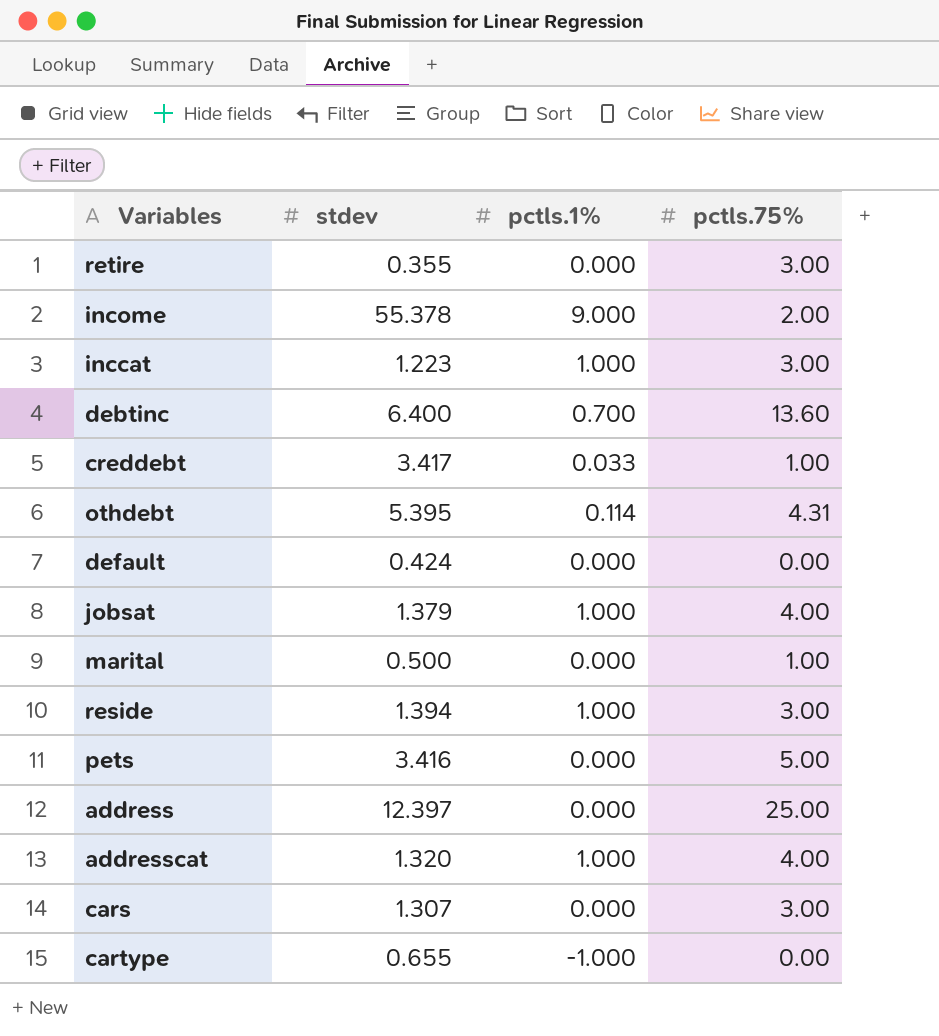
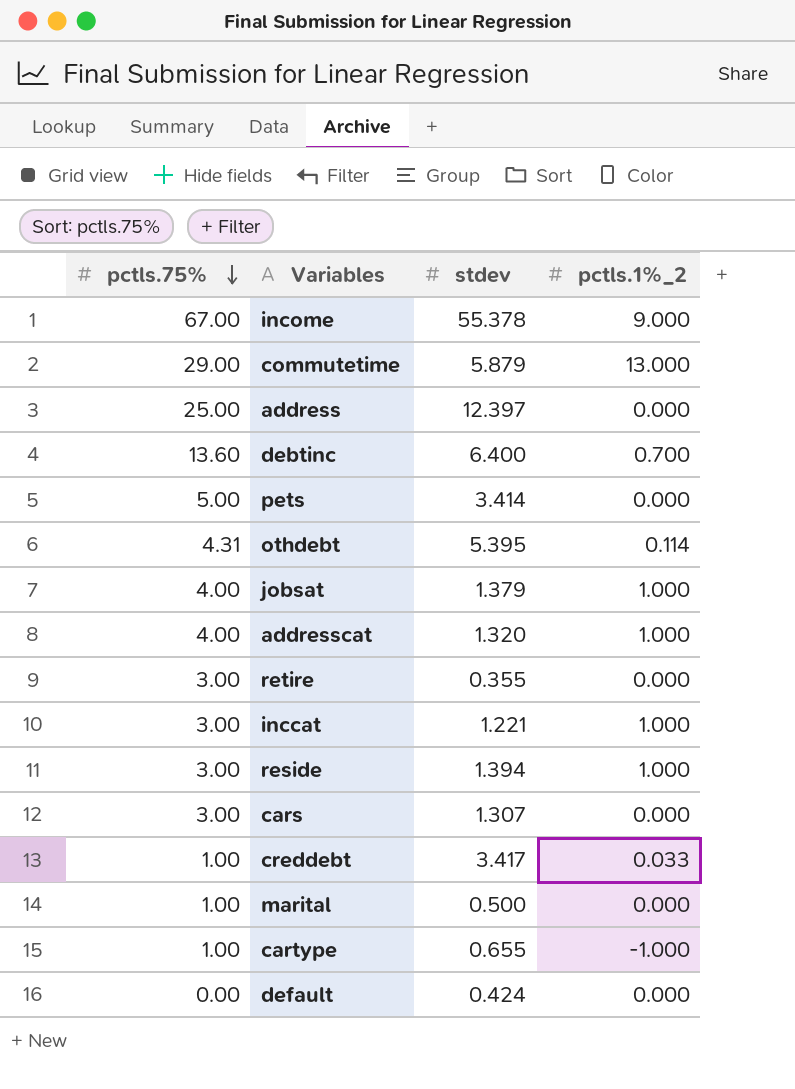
row order: none -> pctls.75% descending
column pctls.75% | position: 4 -> 1
column name: pctls.1% -> pctls.1%_2
income | pctls.75%: 2.00 -> 67.00
row commutetime: none -> 29.00 | 5.879 | 13.000
pets | stdev: 3.416 -> 3.414
inccat | stdev: 1.223 -> 1.221
cartype | pctls.75%: 0.00 -> 1.00

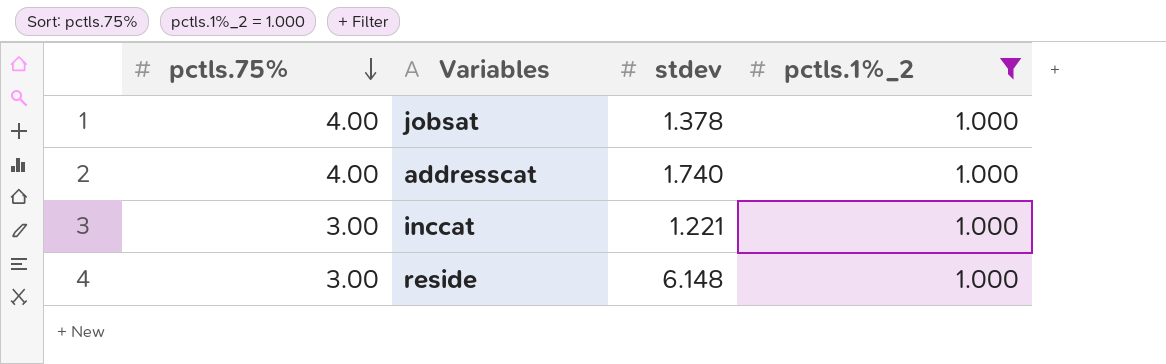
filter: none -> pctls.1%_2 = 1.000
jobsat | stdev: 1.379 -> 1.378
addresscat | stdev: 1.320 -> 1.740
reside | stdev: 1.394 -> 6.148

